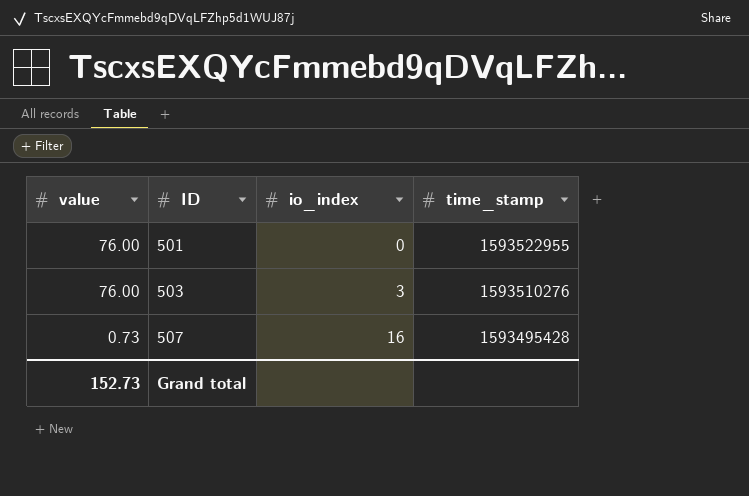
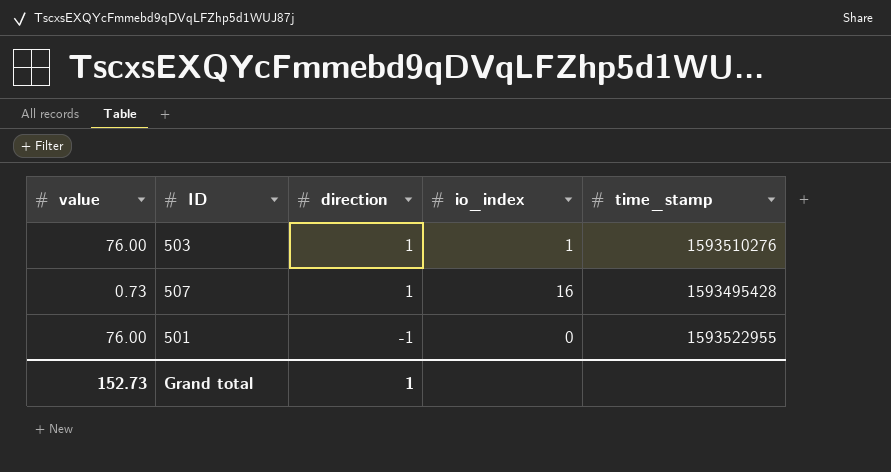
row order: value descending -> direction descending
column direction | position: none -> 3
503 | io_index: 3 -> 1

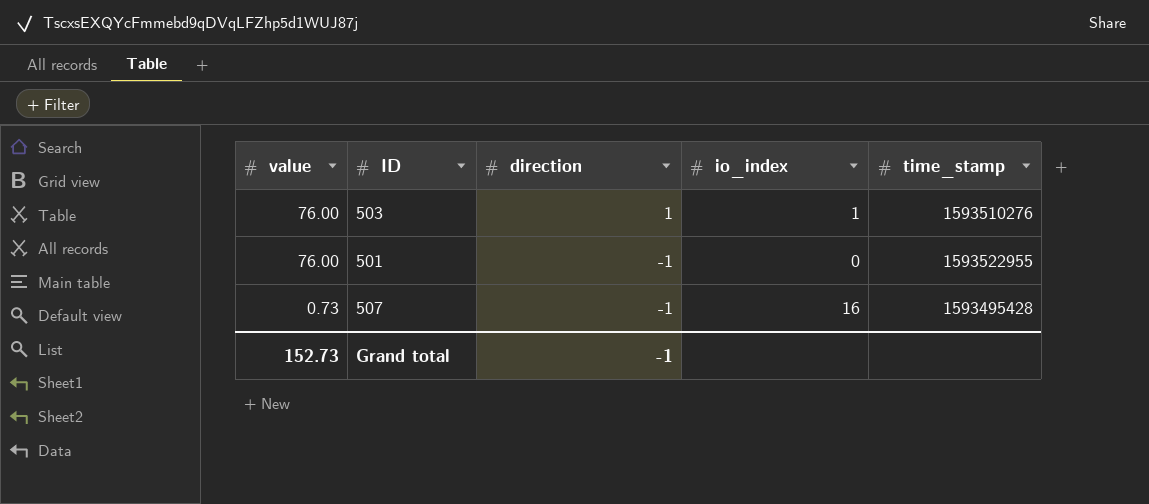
row order: direction descending -> value descending
507 | direction: 1 -> -1
Grand total | direction: 1 -> -1

